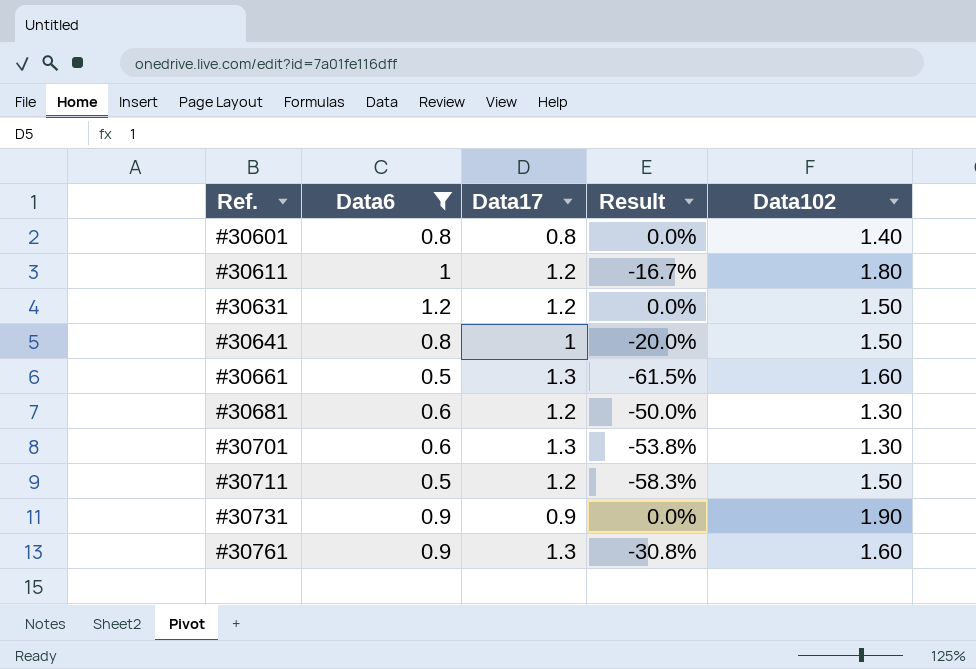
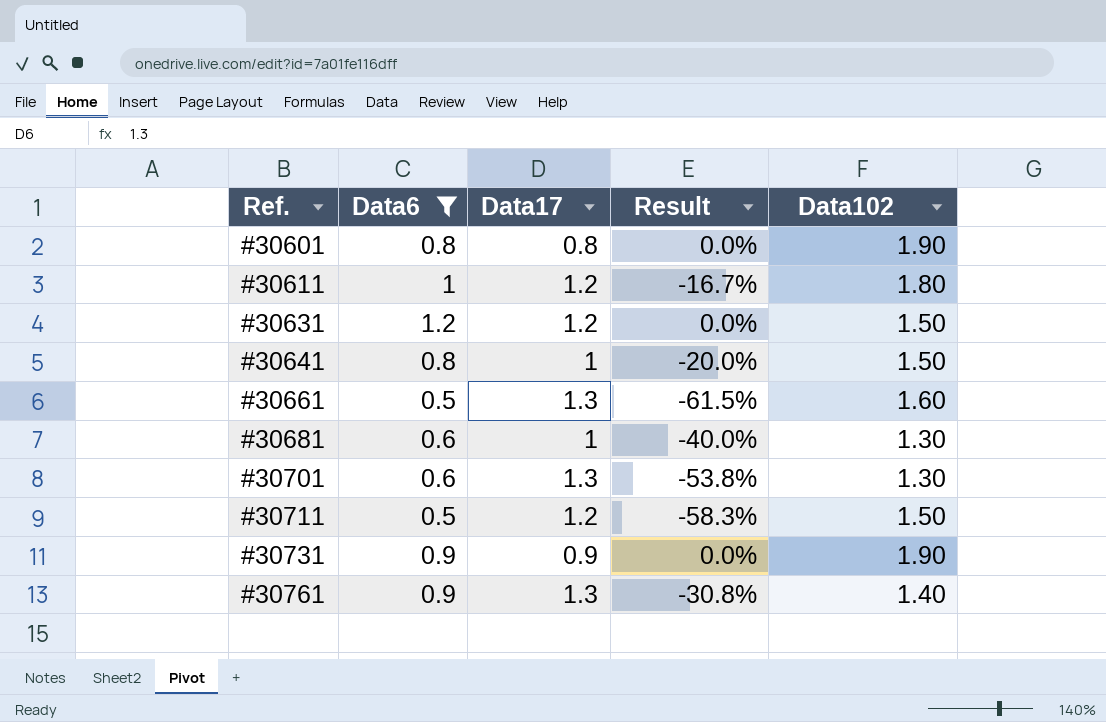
#30601 | Data102: 1.40 -> 1.90
#30681 | Data17: 1.2 -> 1
#30681 | Result: -50.0% -> -40.0%
#30761 | Data102: 1.60 -> 1.40

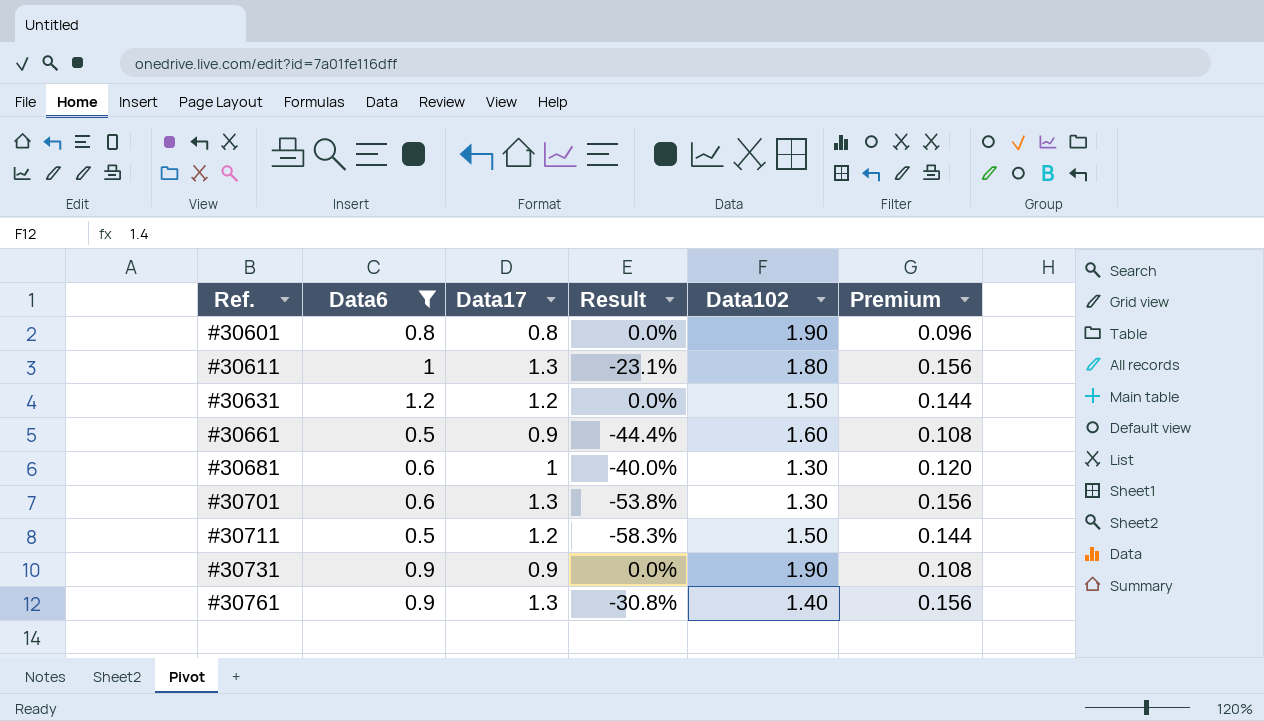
column Premium | formula: none -> [Data17] * 0.12
row #30641: 0.8 | 1 | -20.0% | 1.50 -> none
#30611 | Data17: 1.2 -> 1.3
#30611 | Result: -16.7% -> -23.1%
#30661 | Data17: 1.3 -> 0.9
#30661 | Result: -61.5% -> -44.4%

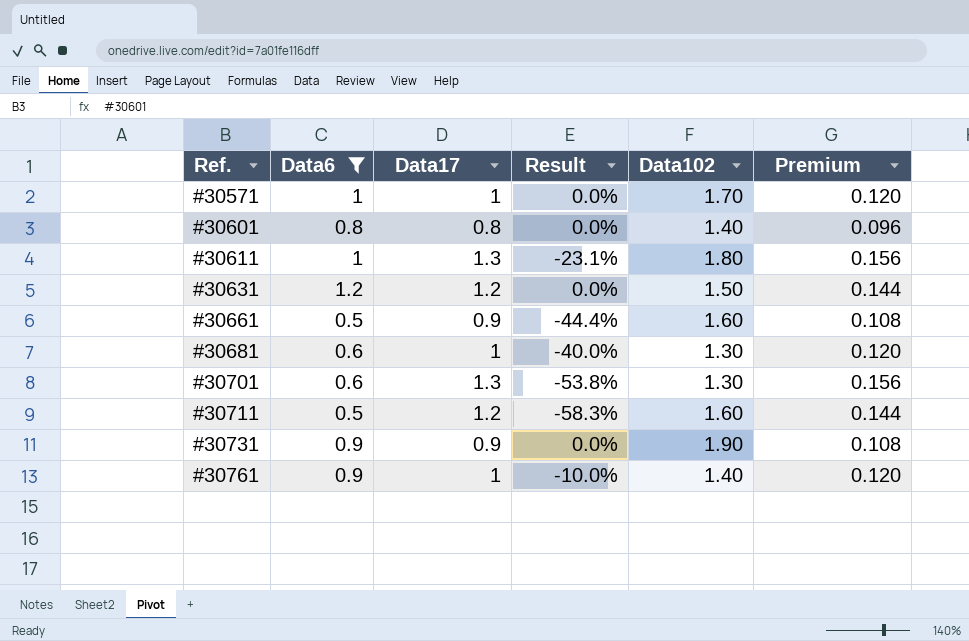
row #30571: none -> 1 | 1 | 0.0% | 1.70 | 0.120
#30601 | Data102: 1.90 -> 1.40
#30711 | Data102: 1.50 -> 1.60
#30761 | Data17: 1.3 -> 1
#30761 | Result: -30.8% -> -10.0%
#30761 | Premium: 0.156 -> 0.120

